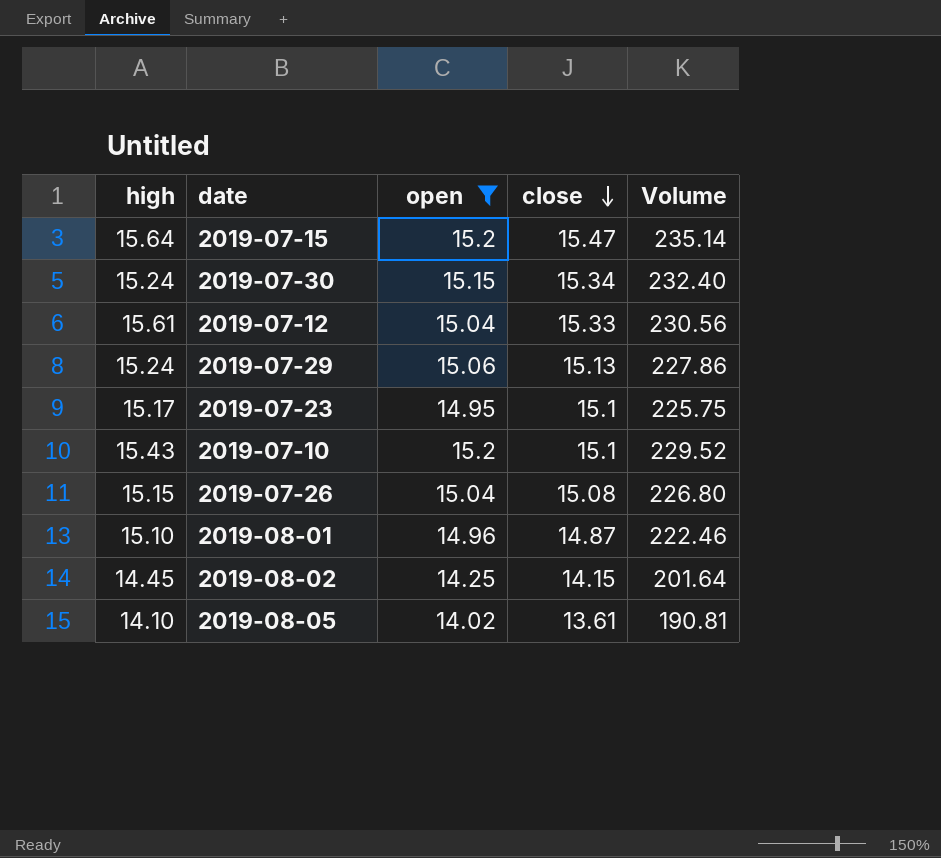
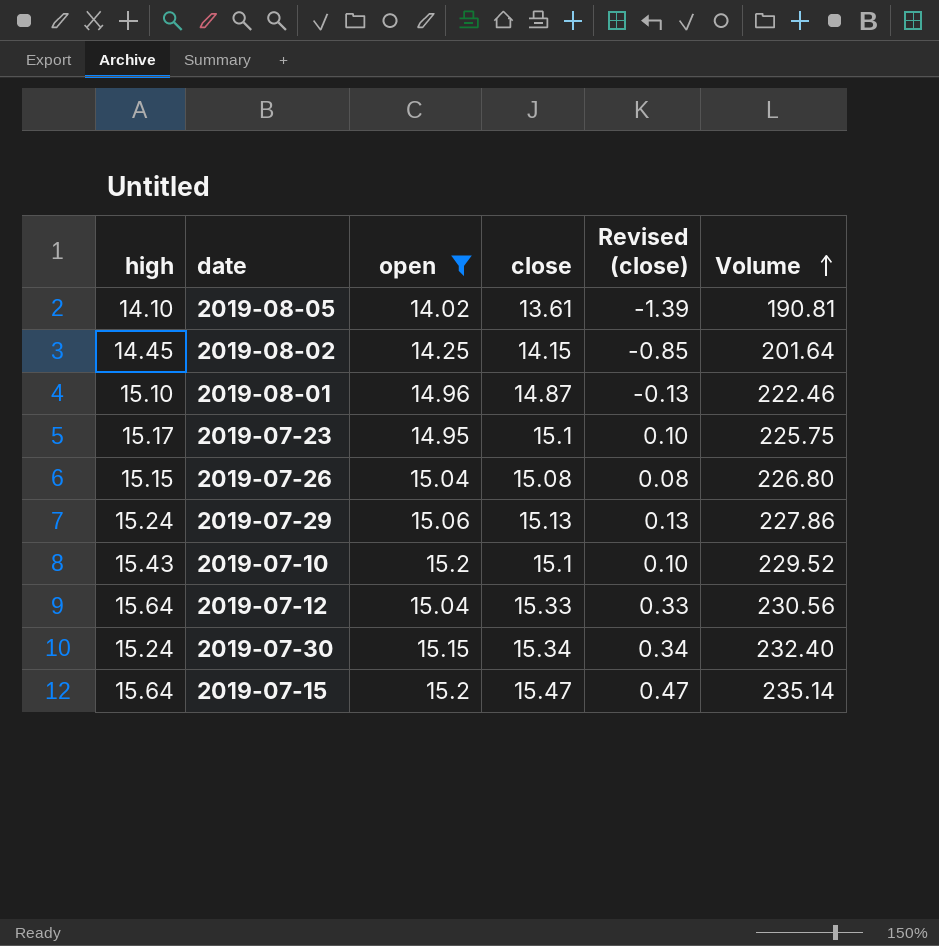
row order: close descending -> Volume ascending
column Revised (close) | formula: none -> [close] - 15
2019-07-12 | high: 15.61 -> 15.64

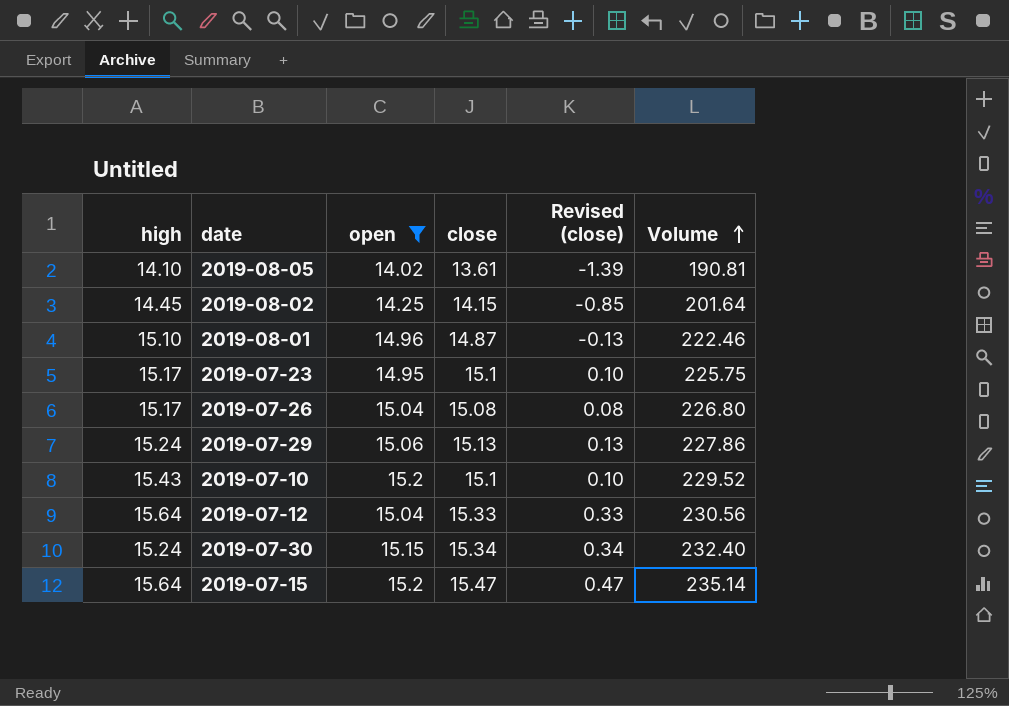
2019-07-26 | high: 15.15 -> 15.17

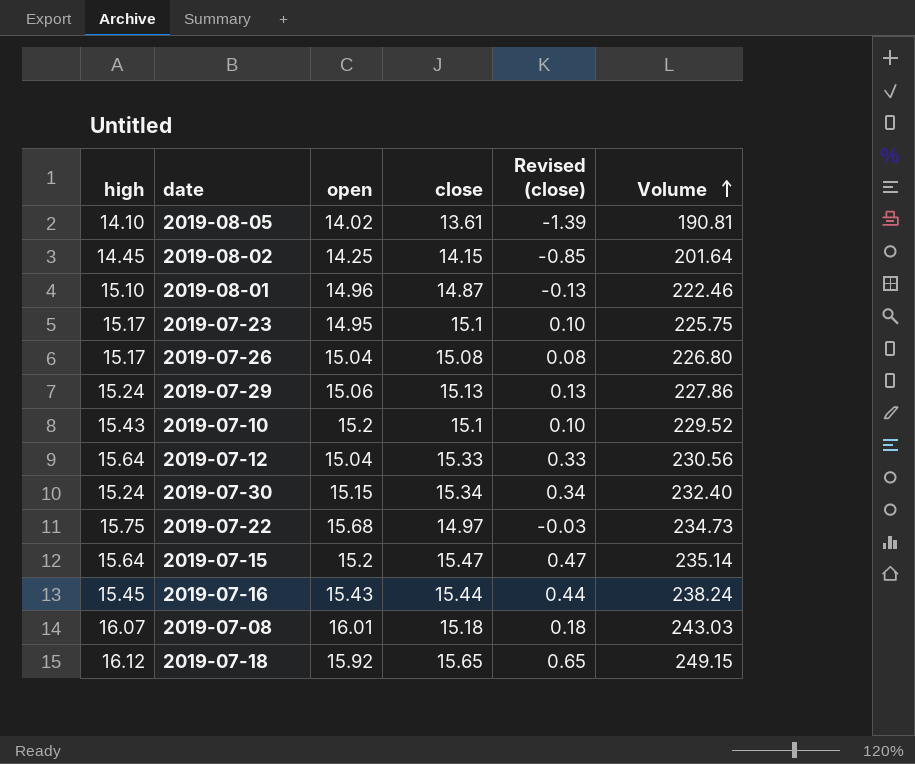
filter: open <= 15.2 -> none

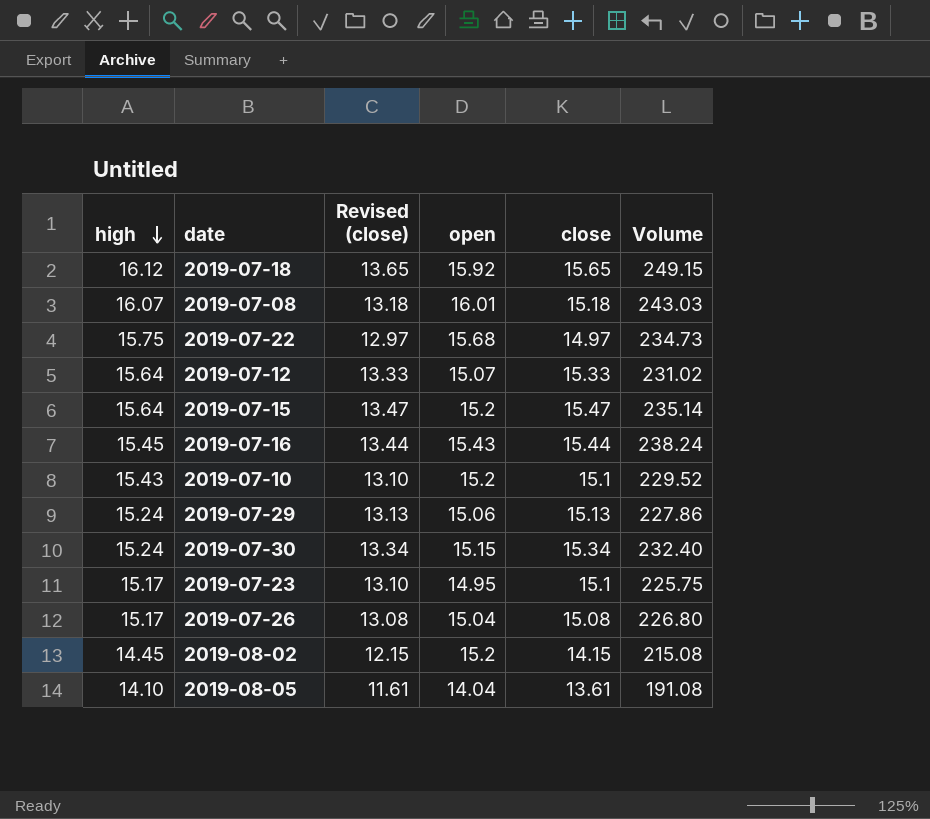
row order: Volume ascending -> high descending
column Revised (close) | formula: [close] - 15 -> [close] - 2
column Revised (close) | position: 5 -> 3
row 2019-08-01: 15.10 | 14.96 | 14.87 | -0.13 | 222.46 -> none
2019-07-12 | open: 15.04 -> 15.07
2019-07-12 | Volume: 230.56 -> 231.02
2019-08-02 | open: 14.25 -> 15.2
2019-08-02 | Volume: 201.64 -> 215.08
2019-08-05 | open: 14.02 -> 14.04
2019-08-05 | Volume: 190.81 -> 191.08

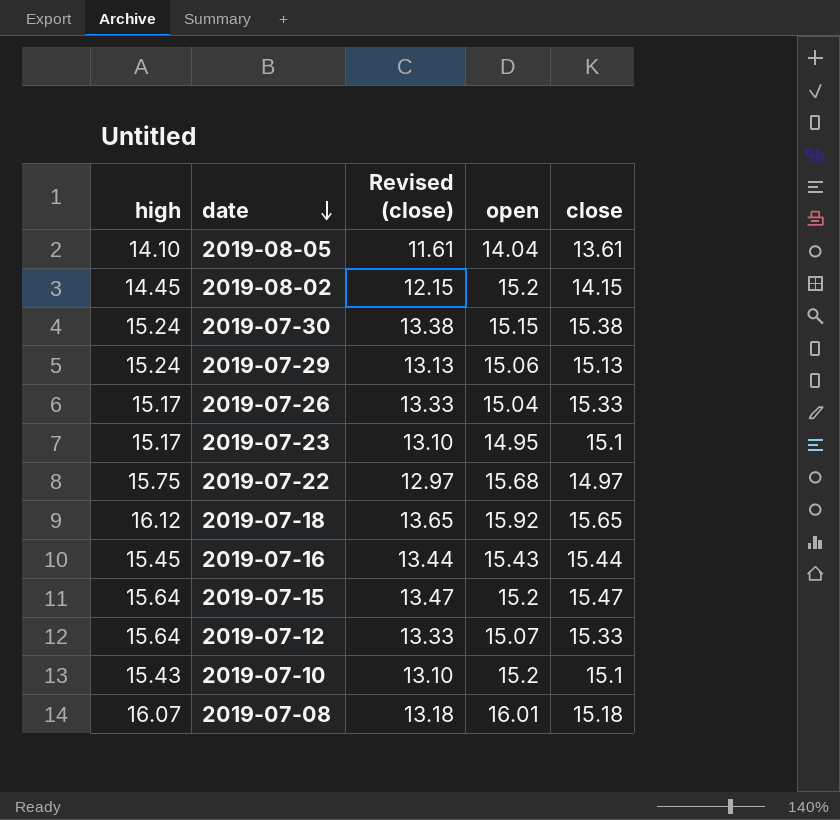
row order: high descending -> date descending
column Volume | formula: [open] * [close] -> none
2019-07-30 | Revised (close): 13.34 -> 13.38
2019-07-30 | close: 15.34 -> 15.38
2019-07-26 | Revised (close): 13.08 -> 13.33
2019-07-26 | close: 15.08 -> 15.33

